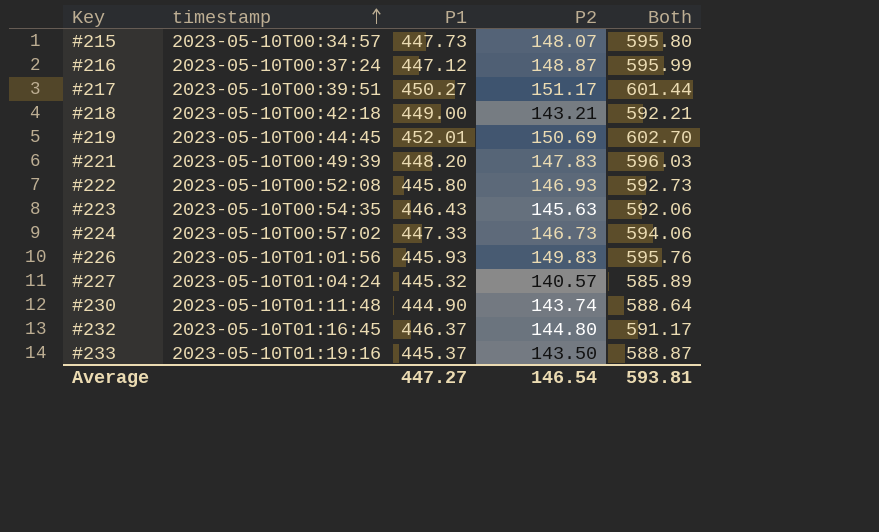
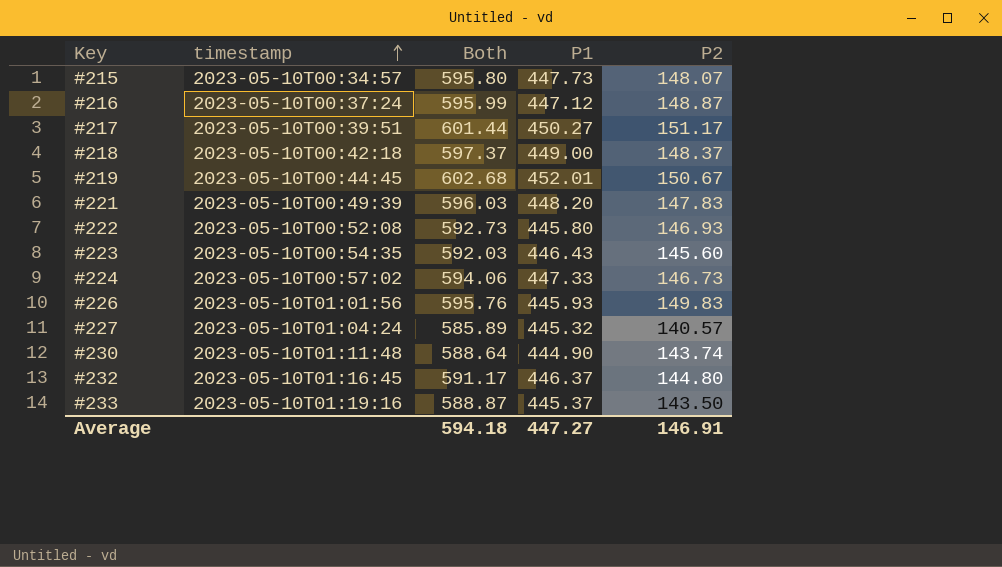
column Both | position: 5 -> 3
#218 | Both: 592.21 -> 597.37
#218 | P2: 143.21 -> 148.37
#219 | Both: 602.70 -> 602.68
#219 | P2: 150.69 -> 150.67
#223 | Both: 592.06 -> 592.03
#223 | P2: 145.63 -> 145.60
Average | Both: 593.81 -> 594.18
Average | P2: 146.54 -> 146.91

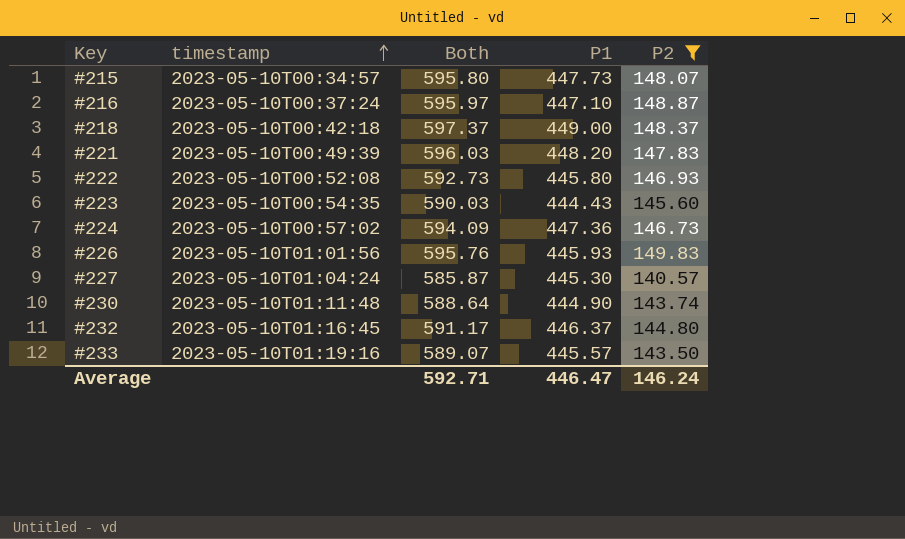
filter: none -> P2 <= 149.83
#216 | Both: 595.99 -> 595.97
#216 | P1: 447.12 -> 447.10
#223 | Both: 592.03 -> 590.03
#223 | P1: 446.43 -> 444.43
#224 | Both: 594.06 -> 594.09
#224 | P1: 447.33 -> 447.36
#227 | Both: 585.89 -> 585.87
#227 | P1: 445.32 -> 445.30
#233 | Both: 588.87 -> 589.07
#233 | P1: 445.37 -> 445.57
Average | Both: 594.18 -> 592.71
Average | P1: 447.27 -> 446.47
Average | P2: 146.91 -> 146.24

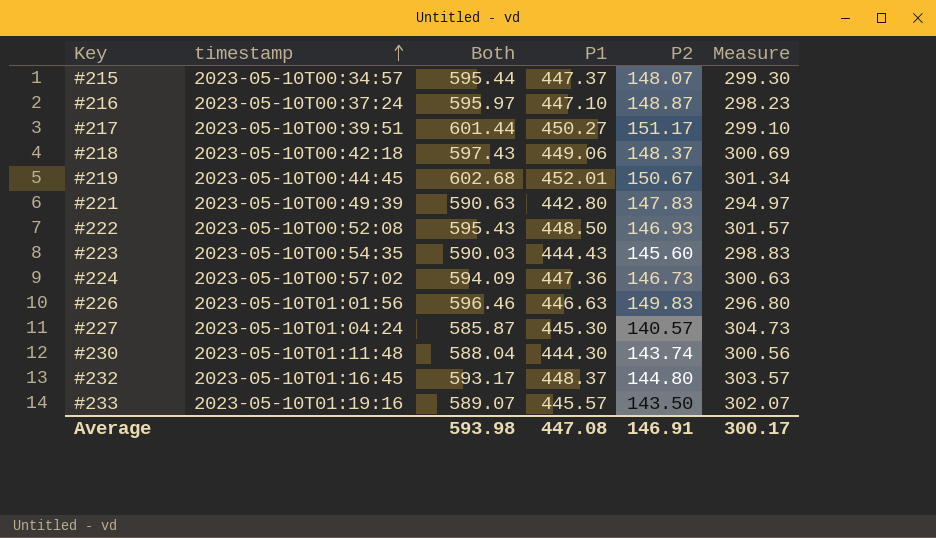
filter: P2 <= 149.83 -> none
column Measure | formula: none -> [P1] - [P2]
#215 | Both: 595.80 -> 595.44
#215 | P1: 447.73 -> 447.37
#218 | Both: 597.37 -> 597.43
#218 | P1: 449.00 -> 449.06
#221 | Both: 596.03 -> 590.63
#221 | P1: 448.20 -> 442.80
#222 | Both: 592.73 -> 595.43
#222 | P1: 445.80 -> 448.50
#226 | Both: 595.76 -> 596.46
#226 | P1: 445.93 -> 446.63
#230 | Both: 588.64 -> 588.04
#230 | P1: 444.90 -> 444.30
#232 | Both: 591.17 -> 593.17
#232 | P1: 446.37 -> 448.37
Average | Both: 592.71 -> 593.98
Average | P1: 446.47 -> 447.08
Average | P2: 146.24 -> 146.91

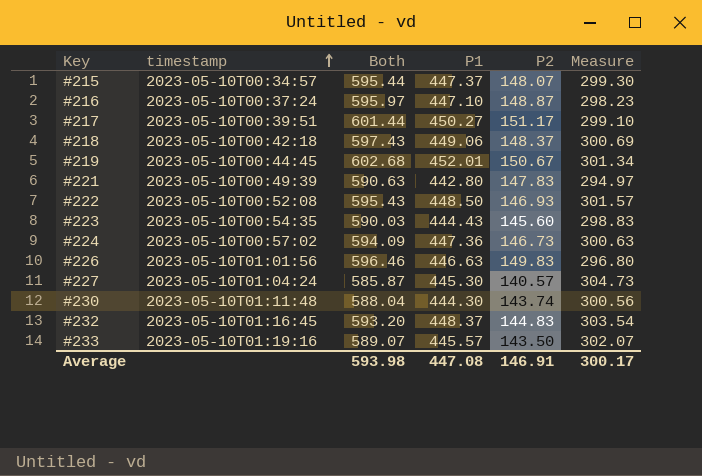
#232 | Both: 593.17 -> 593.20
#232 | P2: 144.80 -> 144.83
#232 | Measure: 303.57 -> 303.54

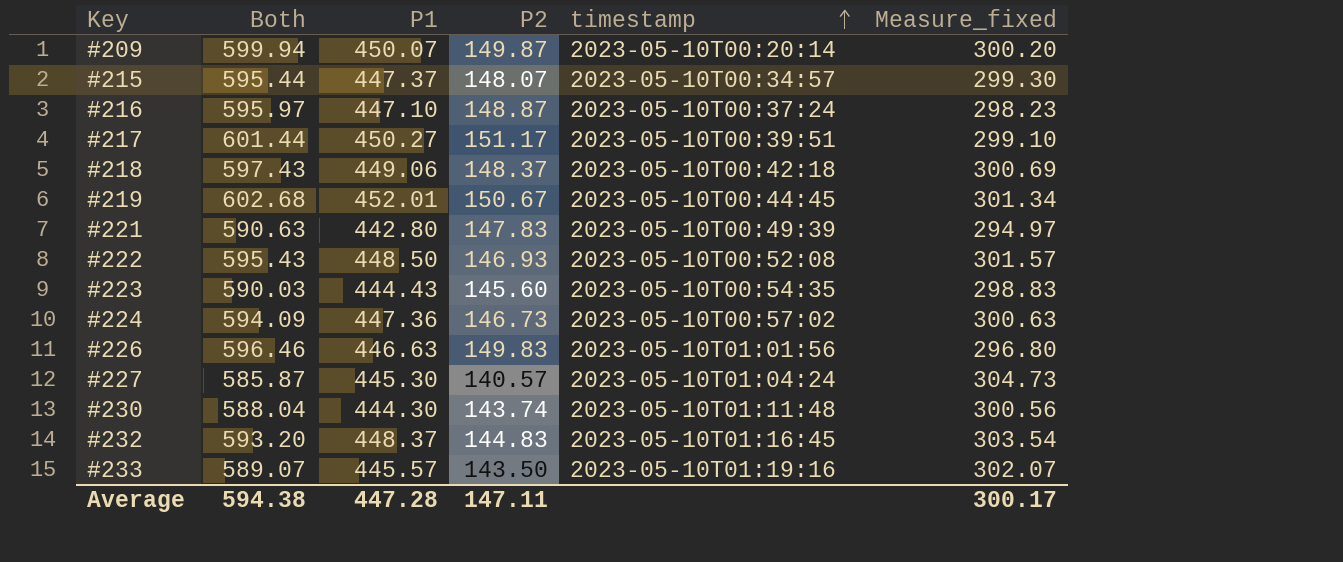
column timestamp | position: 2 -> 5
column name: Measure -> Measure_fixed
row #209: none -> 599.94 | 450.07 | 149.87 | 2023-05-10T00:20:14 | 300.20
Average | Both: 593.98 -> 594.38
Average | P1: 447.08 -> 447.28
Average | P2: 146.91 -> 147.11

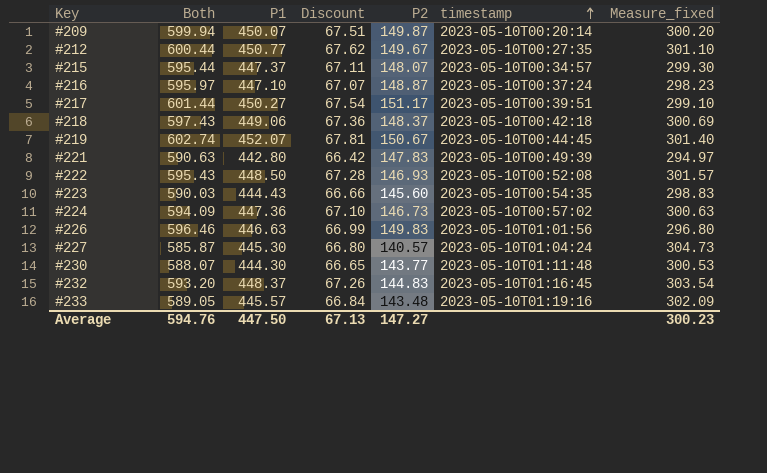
column Discount | formula: none -> [P1] * 0.15
row #212: none -> 600.44 | 450.77 | 67.62 | 149.67 | 2023-05-10T00:27:35 | 301.10
#219 | Both: 602.68 -> 602.74
#219 | P1: 452.01 -> 452.07
#219 | Measure_fixed: 301.34 -> 301.40
#230 | Both: 588.04 -> 588.07
#230 | P2: 143.74 -> 143.77
#230 | Measure_fixed: 300.56 -> 300.53
#233 | Both: 589.07 -> 589.05
#233 | P2: 143.50 -> 143.48
#233 | Measure_fixed: 302.07 -> 302.09
Average | Both: 594.38 -> 594.76
Average | P1: 447.28 -> 447.50
Average | P2: 147.11 -> 147.27
Average | Measure_fixed: 300.17 -> 300.23

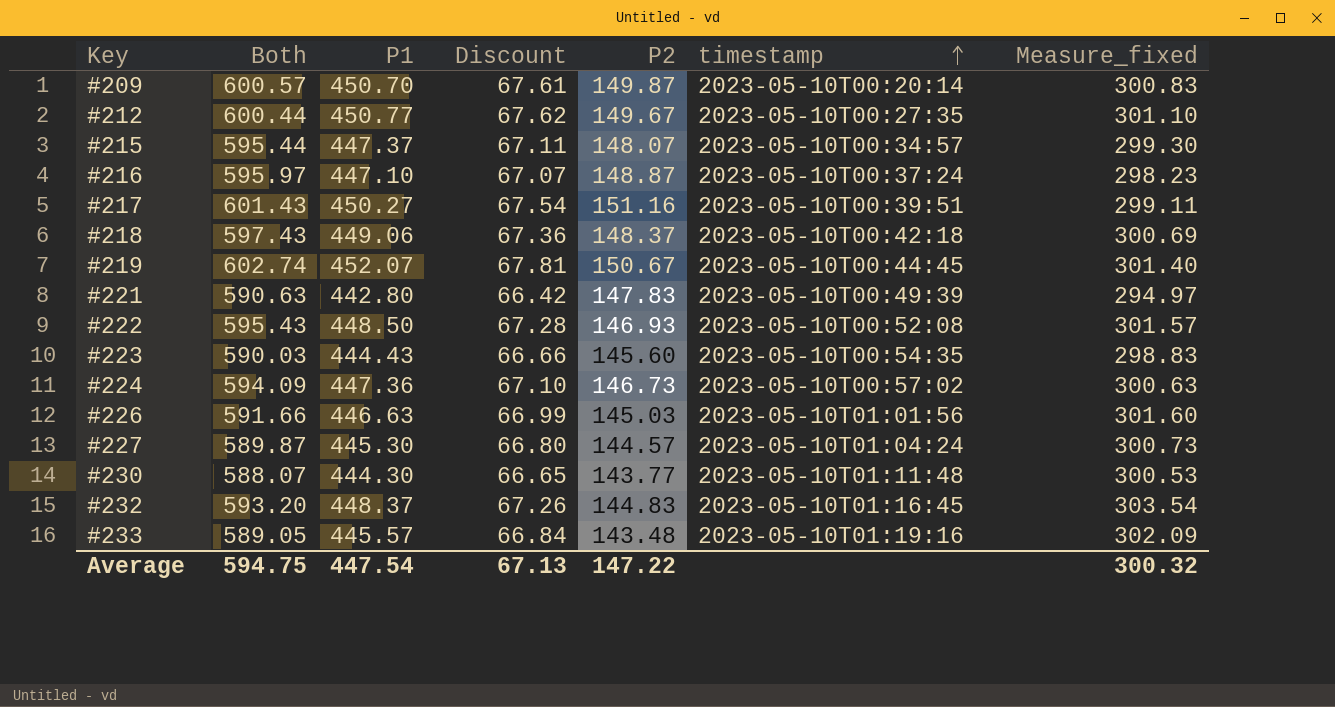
#209 | Both: 599.94 -> 600.57
#209 | P1: 450.07 -> 450.70
#209 | Discount: 67.51 -> 67.61
#209 | Measure_fixed: 300.20 -> 300.83
#217 | Both: 601.44 -> 601.43
#217 | P2: 151.17 -> 151.16
#217 | Measure_fixed: 299.10 -> 299.11
#226 | Both: 596.46 -> 591.66
#226 | P2: 149.83 -> 145.03
#226 | Measure_fixed: 296.80 -> 301.60
#227 | Both: 585.87 -> 589.87
#227 | P2: 140.57 -> 144.57
#227 | Measure_fixed: 304.73 -> 300.73
Average | Both: 594.76 -> 594.75
Average | P1: 447.50 -> 447.54
Average | P2: 147.27 -> 147.22
Average | Measure_fixed: 300.23 -> 300.32

